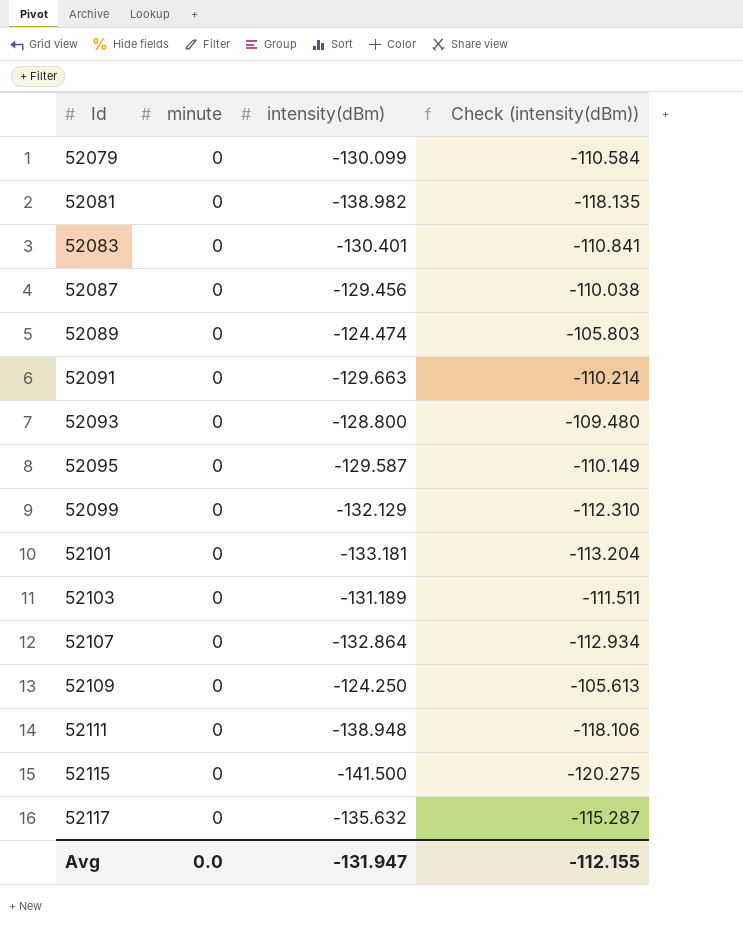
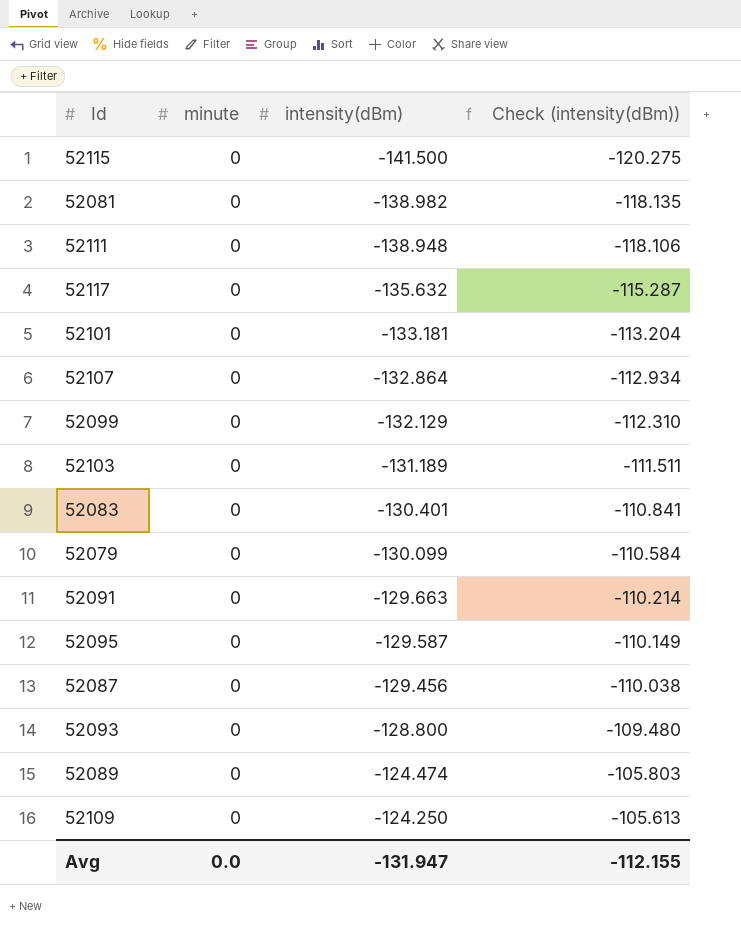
row order: Id ascending -> intensity(dBm) ascending

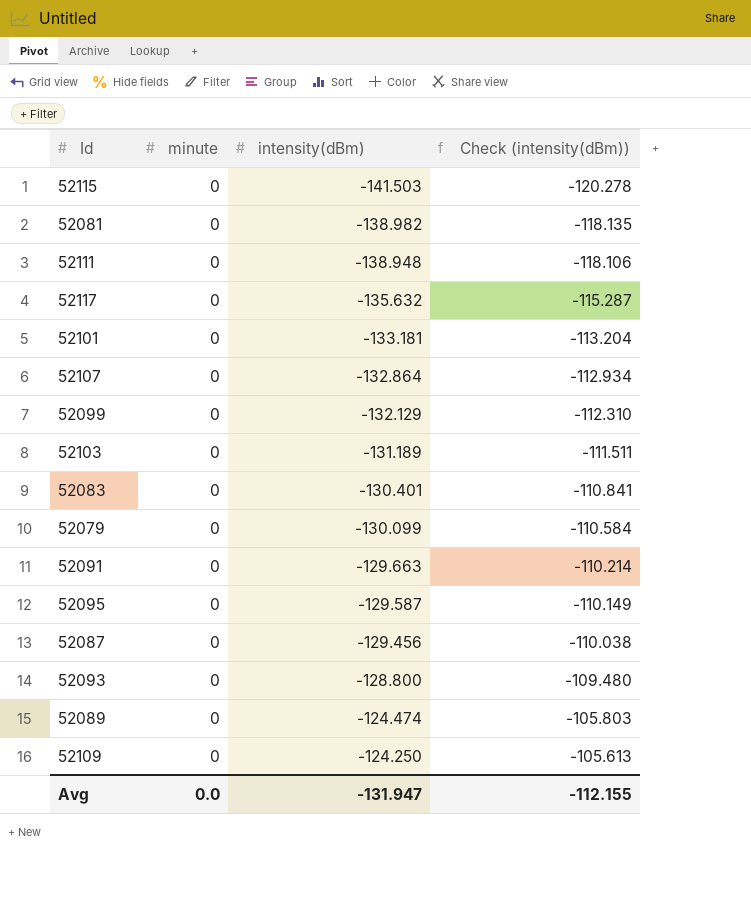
52115 | intensity(dBm): -141.500 -> -141.503
52115 | Check (intensity(dBm)): -120.275 -> -120.278

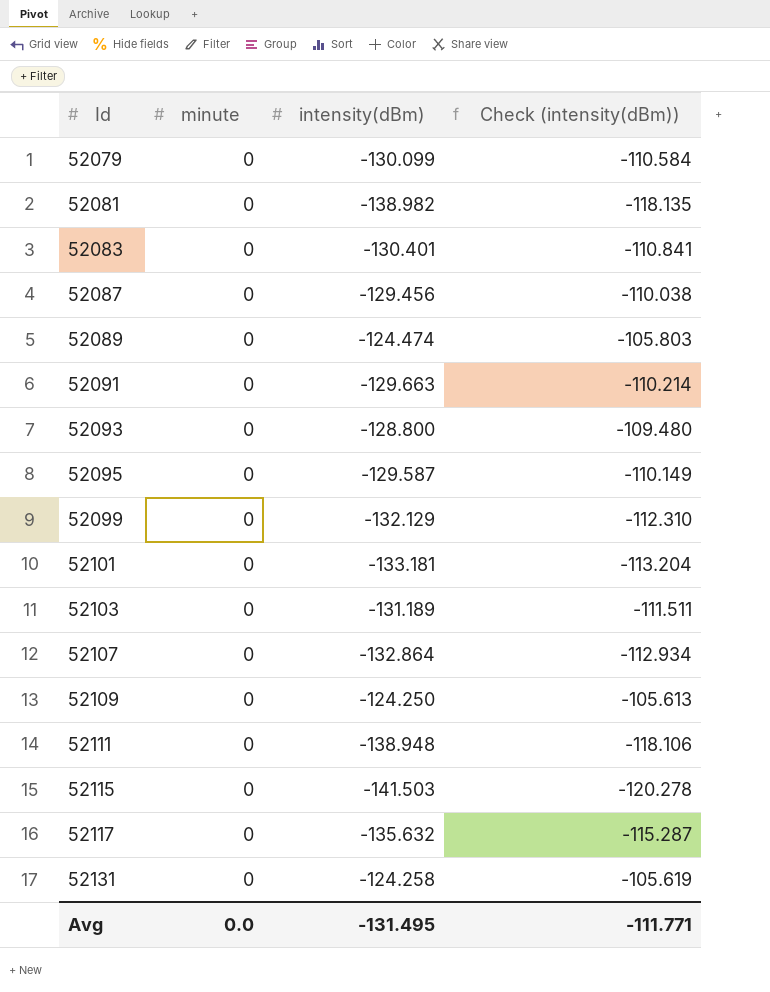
row order: intensity(dBm) ascending -> Id ascending
row 52131: none -> 0 | -124.258 | -105.619
Avg | intensity(dBm): -131.947 -> -131.495
Avg | Check (intensity(dBm)): -112.155 -> -111.771

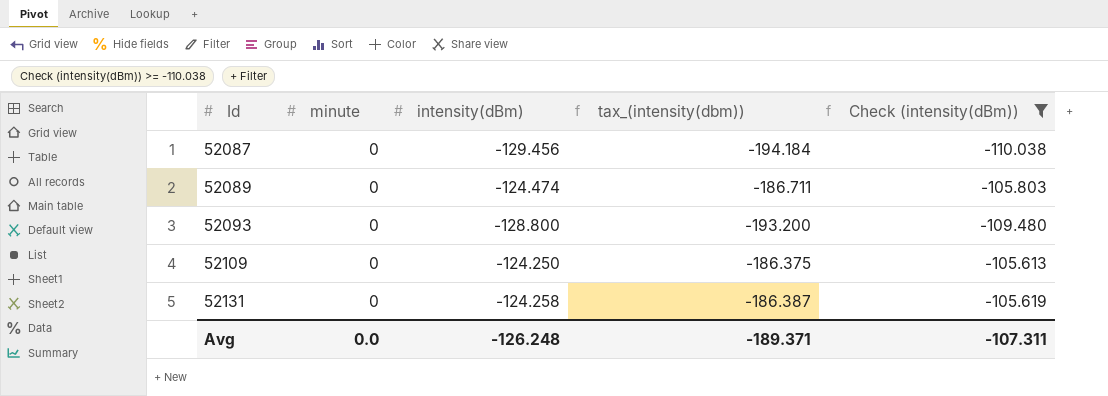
filter: none -> Check (intensity(dBm)) >= -110.038
column tax_(intensity(dbm)) | formula: none -> [intensity(dBm)] * 1.5
Avg | intensity(dBm): -131.495 -> -126.248
Avg | Check (intensity(dBm)): -111.771 -> -107.311

